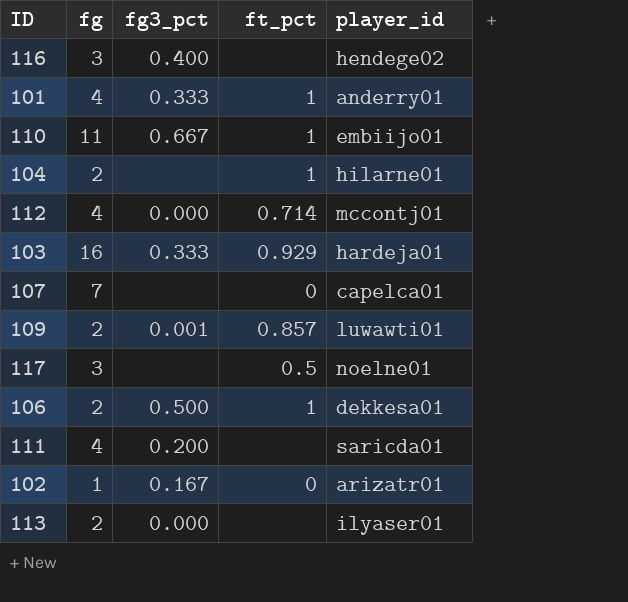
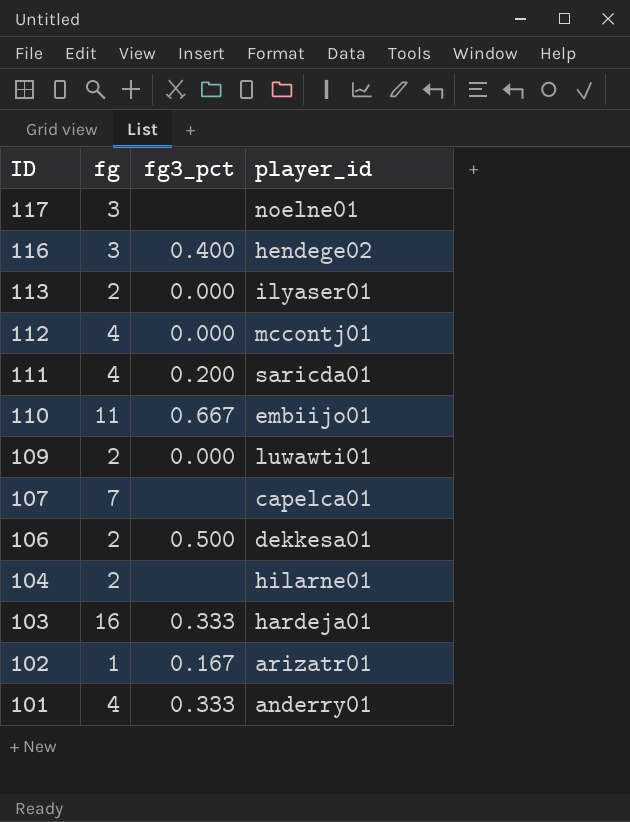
row order: none -> ID descending
column ft_pct | position: 4 -> none
109 | fg3_pct: 0.001 -> 0.000

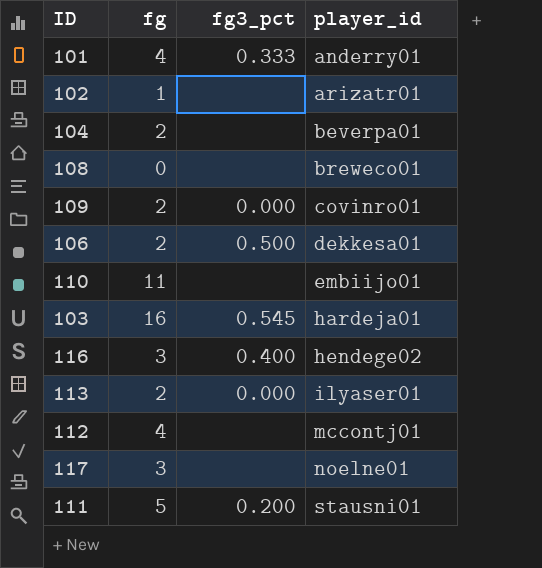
row order: ID descending -> player_id ascending
row 107: 7 | none | capelca01 -> none
102 | fg3_pct: 0.167 -> none
104 | player_id: hilarne01 -> beverpa01
row 108: none -> 0 | none | breweco01
109 | player_id: luwawti01 -> covinro01
110 | fg3_pct: 0.667 -> none
103 | fg3_pct: 0.333 -> 0.545
112 | fg3_pct: 0.000 -> none
111 | fg: 4 -> 5
111 | player_id: saricda01 -> stausni01

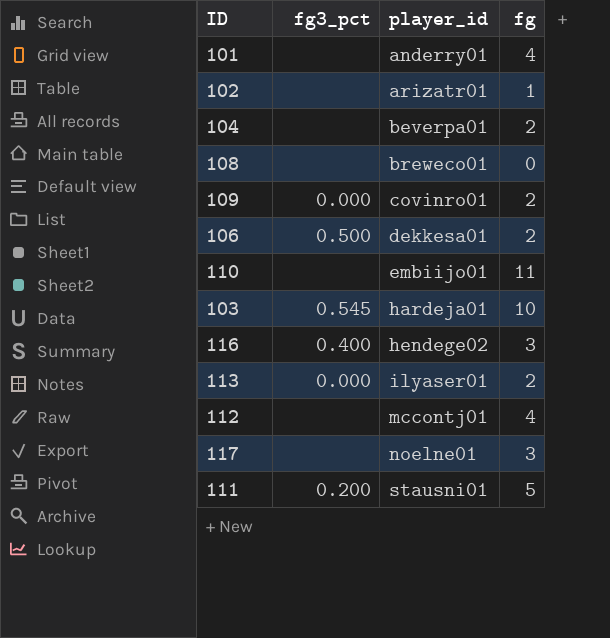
column fg | position: 2 -> 4
101 | fg3_pct: 0.333 -> none
103 | fg: 16 -> 10

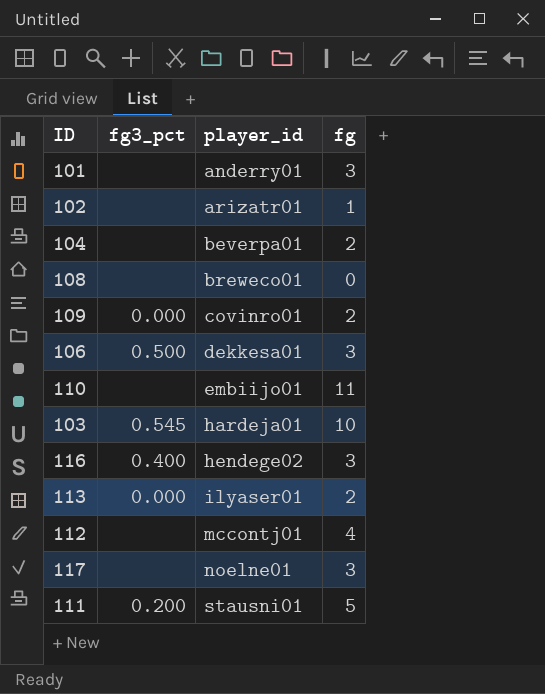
101 | fg: 4 -> 3
106 | fg: 2 -> 3

